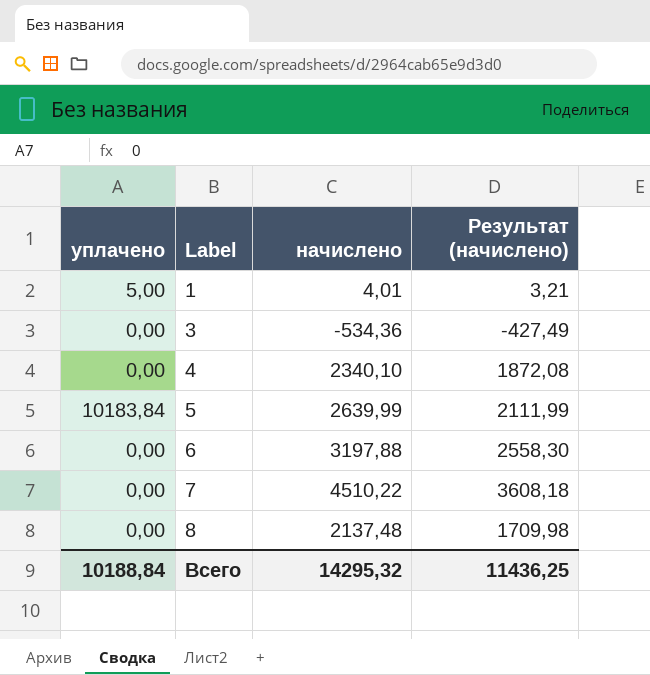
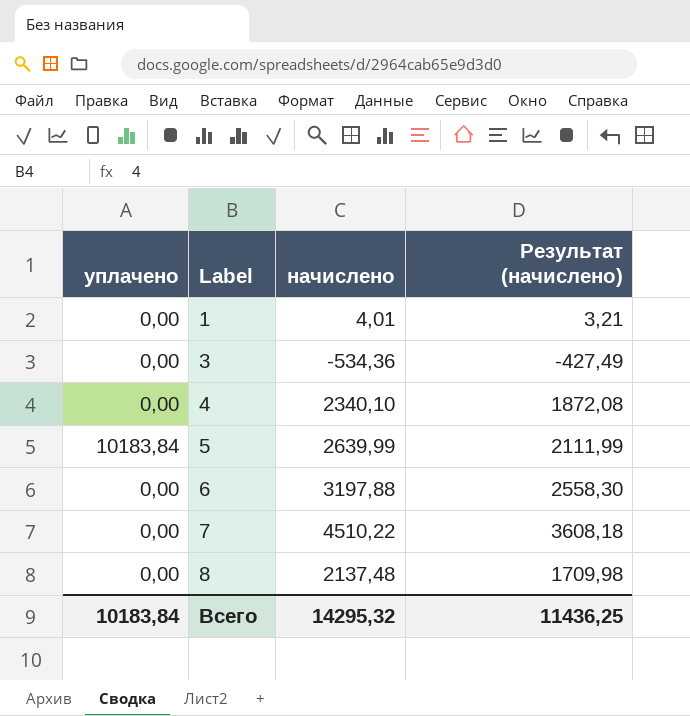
1 | уплачено: 5,00 -> 0,00
Всего | уплачено: 10188,84 -> 10183,84

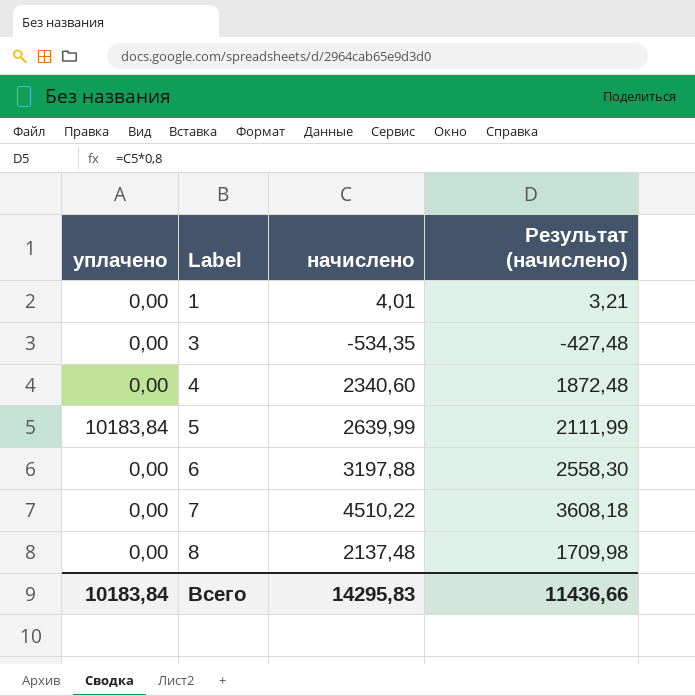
3 | начислено: -534,36 -> -534,35
3 | Результат (начислено): -427,49 -> -427,48
4 | начислено: 2340,10 -> 2340,60
4 | Результат (начислено): 1872,08 -> 1872,48
Всего | начислено: 14295,32 -> 14295,83
Всего | Результат (начислено): 11436,25 -> 11436,66

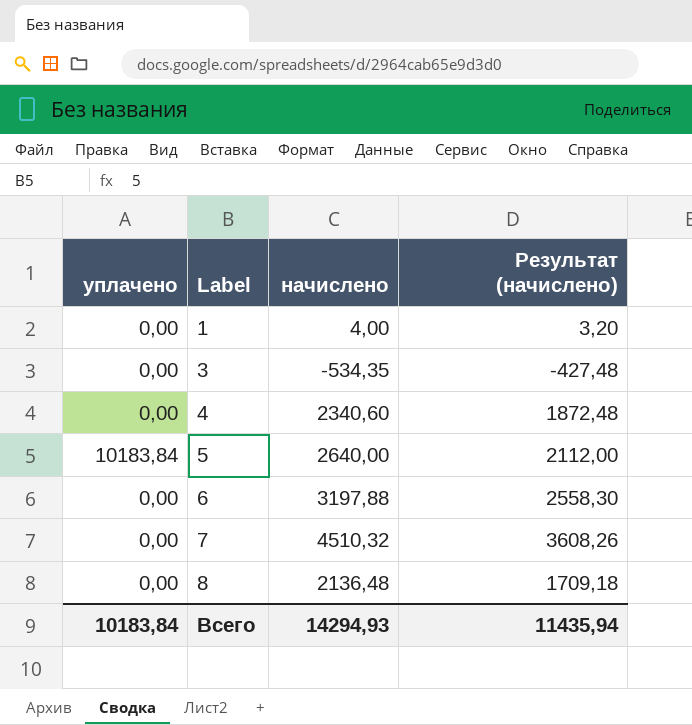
1 | начислено: 4,01 -> 4,00
1 | Результат (начислено): 3,21 -> 3,20
5 | начислено: 2639,99 -> 2640,00
5 | Результат (начислено): 2111,99 -> 2112,00
7 | начислено: 4510,22 -> 4510,32
7 | Результат (начислено): 3608,18 -> 3608,26
8 | начислено: 2137,48 -> 2136,48
8 | Результат (начислено): 1709,98 -> 1709,18
Всего | начислено: 14295,83 -> 14294,93
Всего | Результат (начислено): 11436,66 -> 11435,94

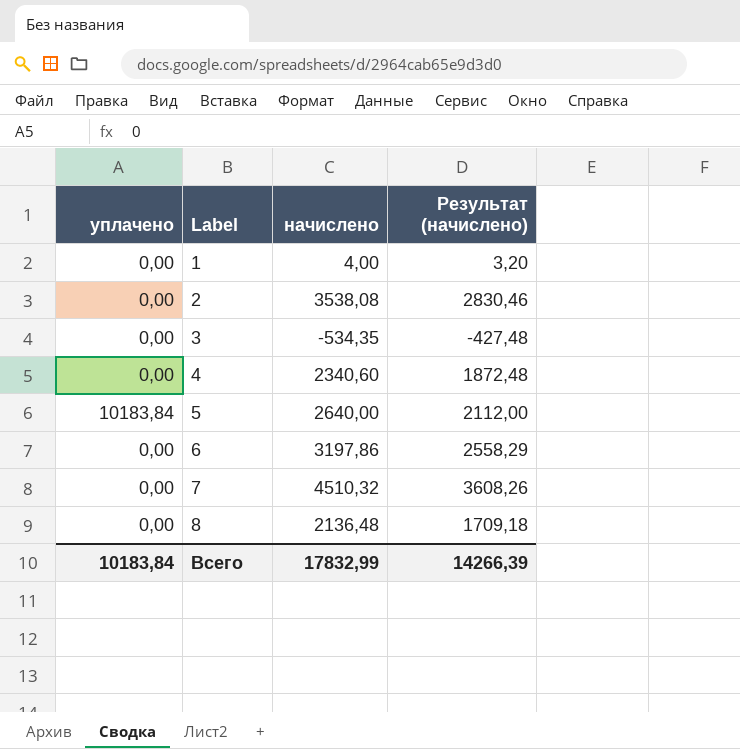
row 2: none -> 0,00 | 3538,08 | 2830,46
6 | начислено: 3197,88 -> 3197,86
6 | Результат (начислено): 2558,30 -> 2558,29
Всего | начислено: 14294,93 -> 17832,99
Всего | Результат (начислено): 11435,94 -> 14266,39

